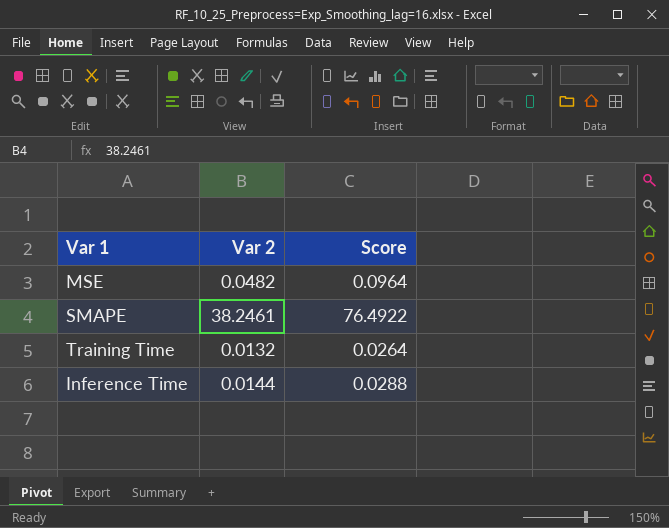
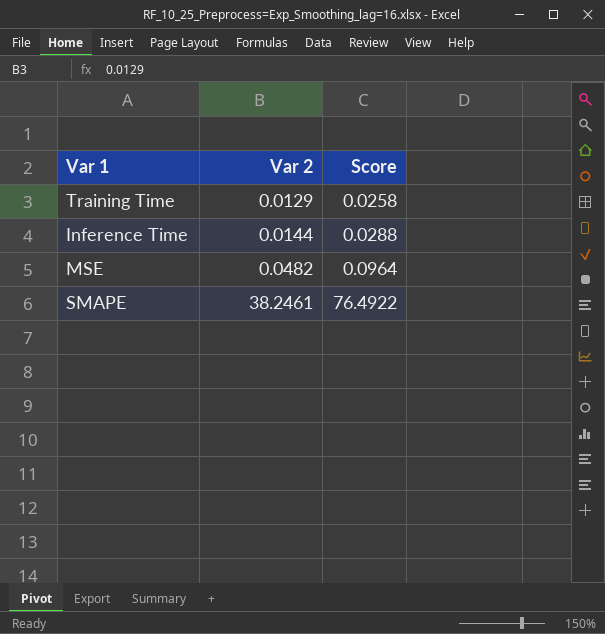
row order: none -> Var 2 ascending
Training Time | Var 2: 0.0132 -> 0.0129
Training Time | Score: 0.0264 -> 0.0258

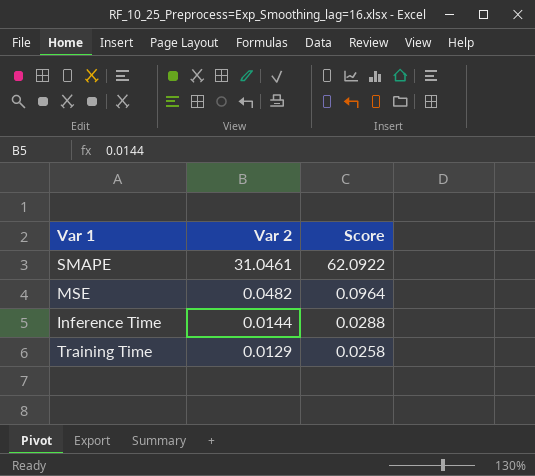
row order: Var 2 ascending -> Var 2 descending
SMAPE | Var 2: 38.2461 -> 31.0461
SMAPE | Score: 76.4922 -> 62.0922

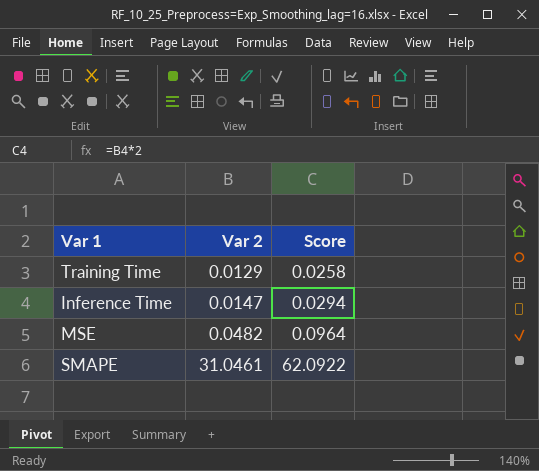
row order: Var 2 descending -> Var 2 ascending
Inference Time | Var 2: 0.0144 -> 0.0147
Inference Time | Score: 0.0288 -> 0.0294

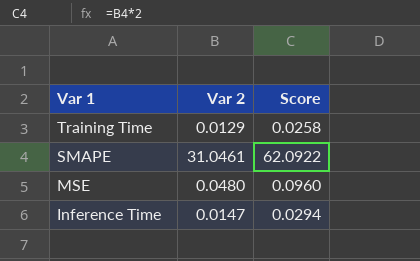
row order: Var 2 ascending -> Var 1 descending
MSE | Var 2: 0.0482 -> 0.0480
MSE | Score: 0.0964 -> 0.0960

